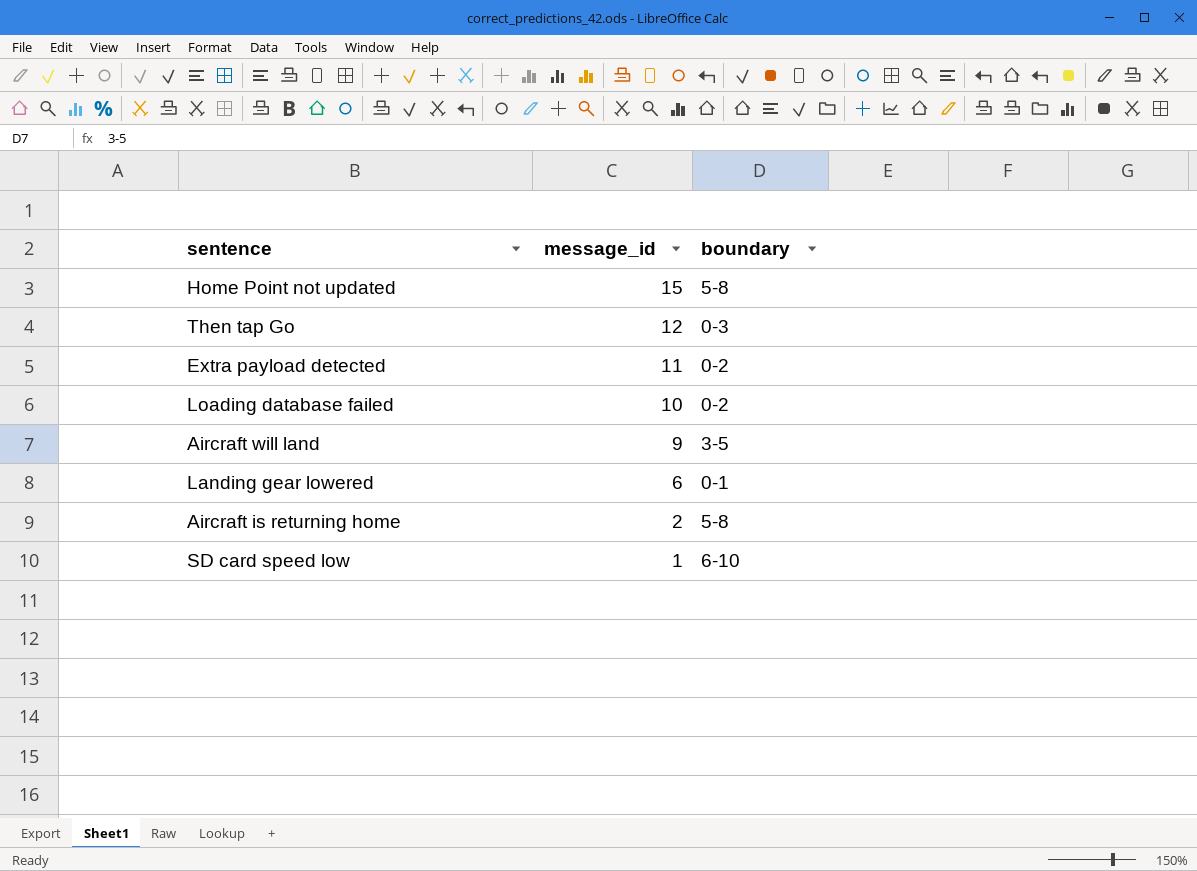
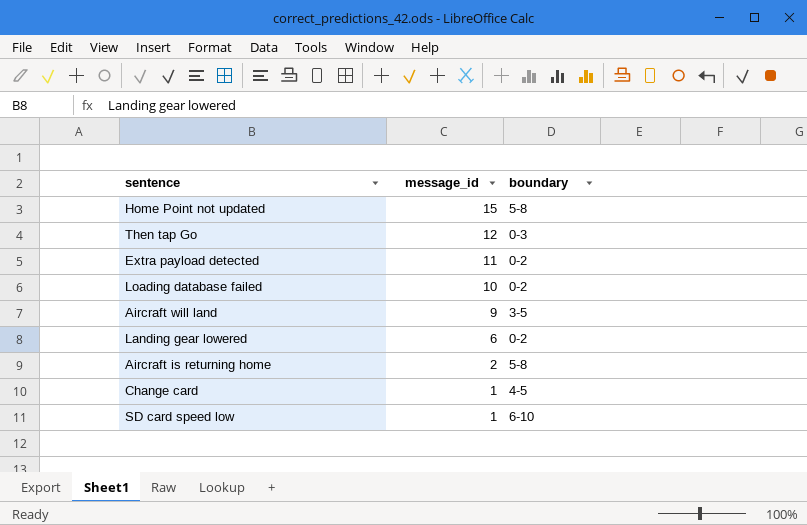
Landing gear lowered | boundary: 0-1 -> 0-2
row Change card: none -> 1 | 4-5

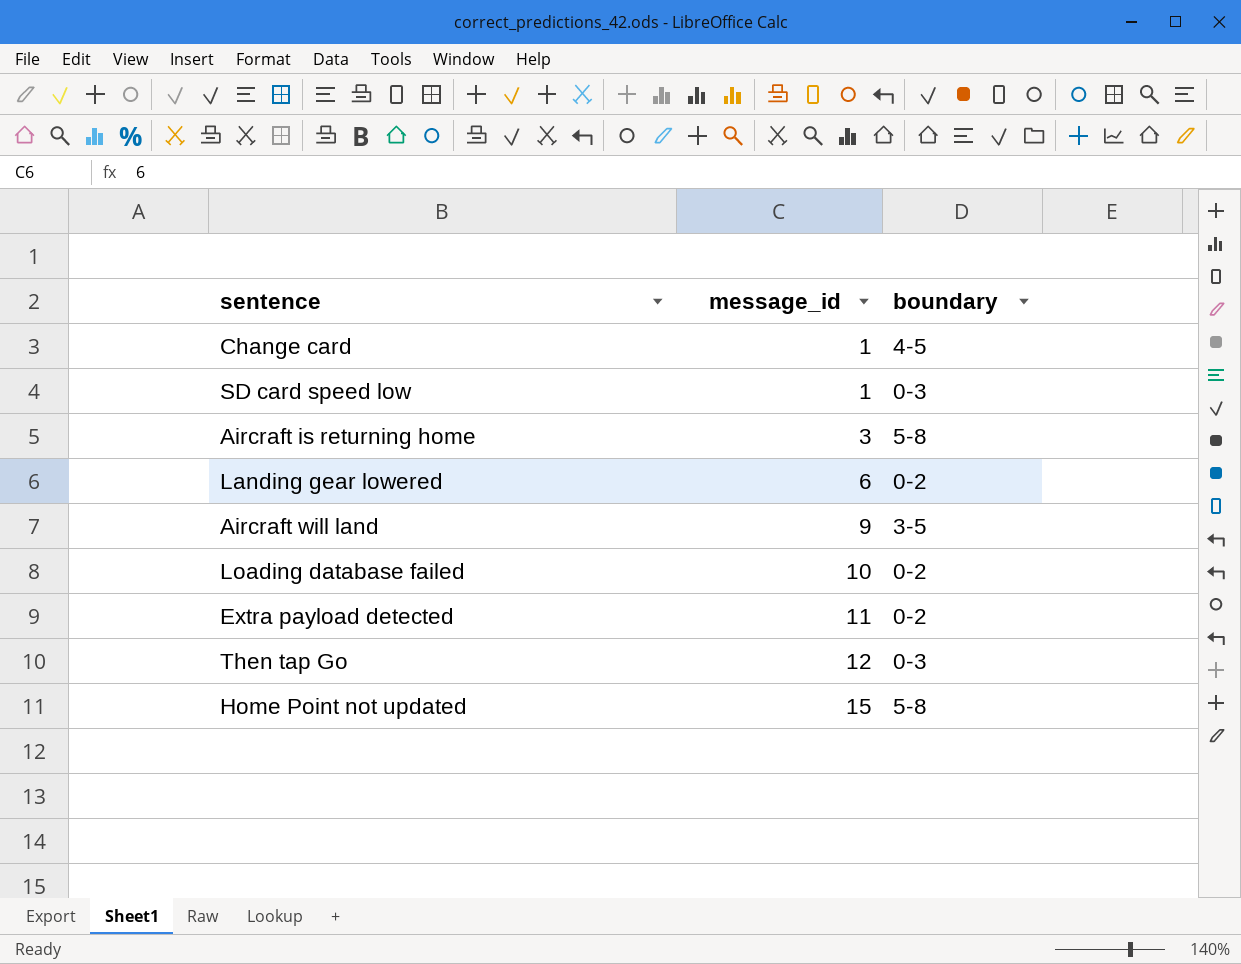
row order: message_id descending -> message_id ascending
SD card speed low | boundary: 6-10 -> 0-3
Aircraft is returning home | message_id: 2 -> 3

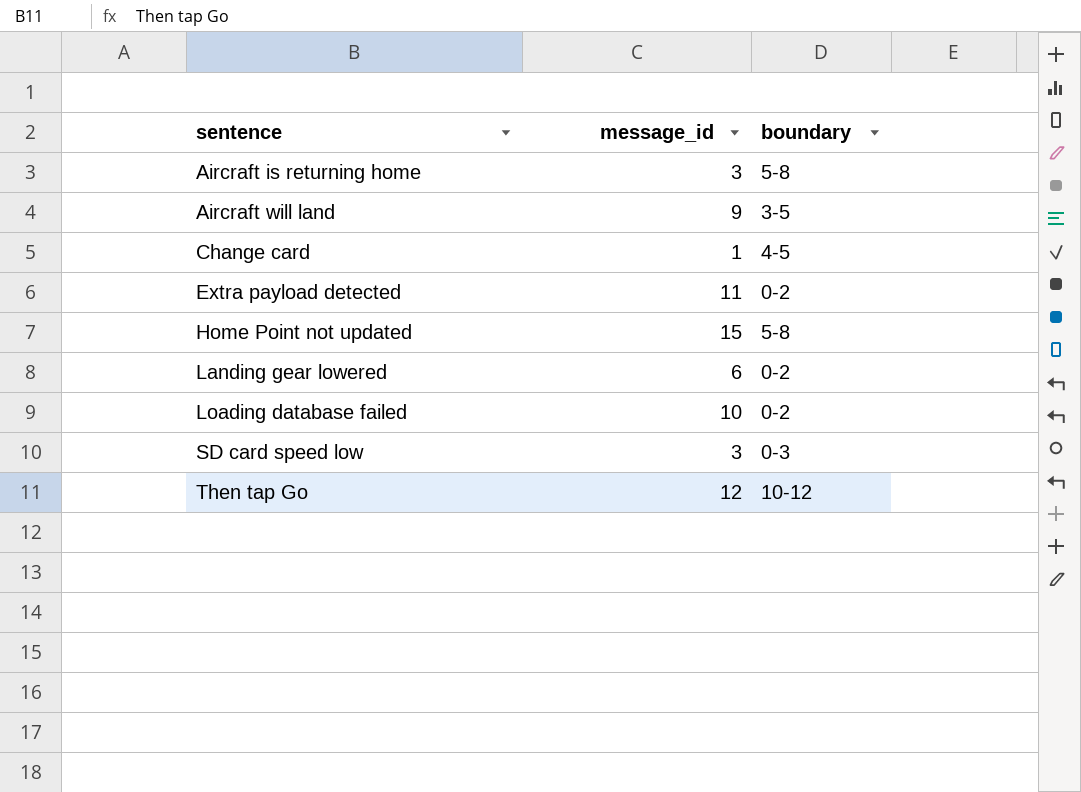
row order: message_id ascending -> sentence ascending
SD card speed low | message_id: 1 -> 3
Then tap Go | boundary: 0-3 -> 10-12

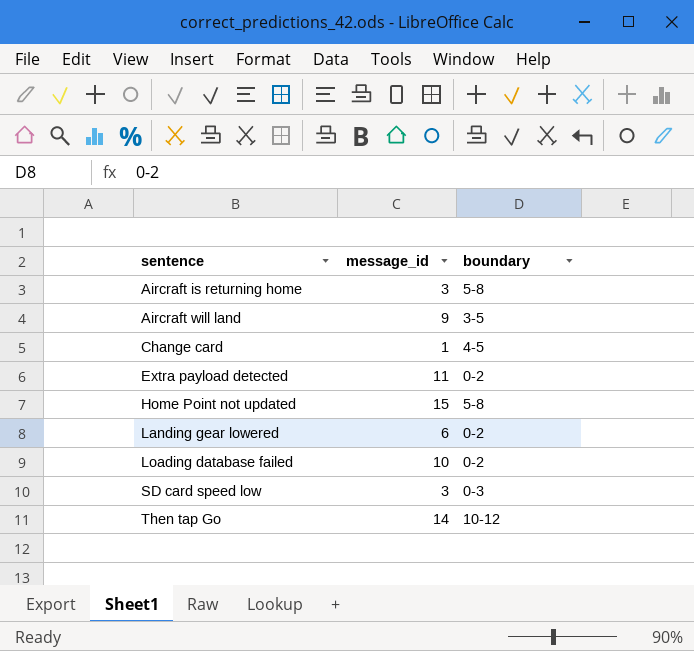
Then tap Go | message_id: 12 -> 14

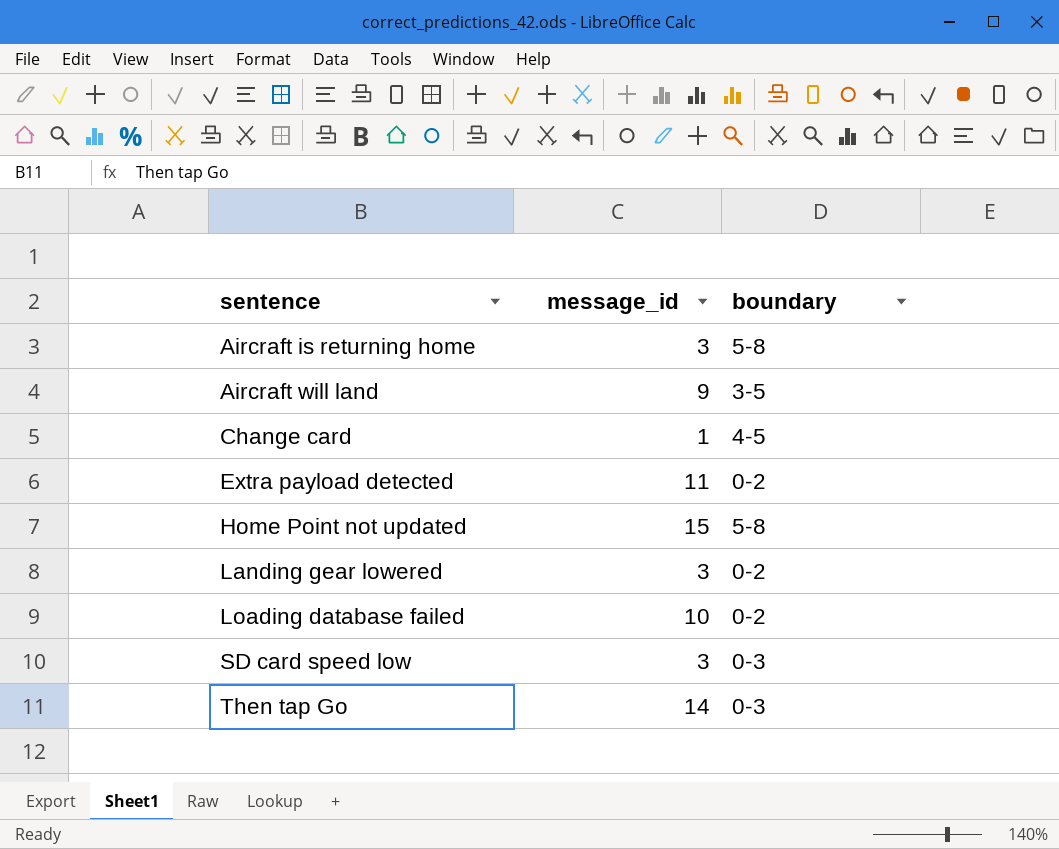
Landing gear lowered | message_id: 6 -> 3
Then tap Go | boundary: 10-12 -> 0-3

